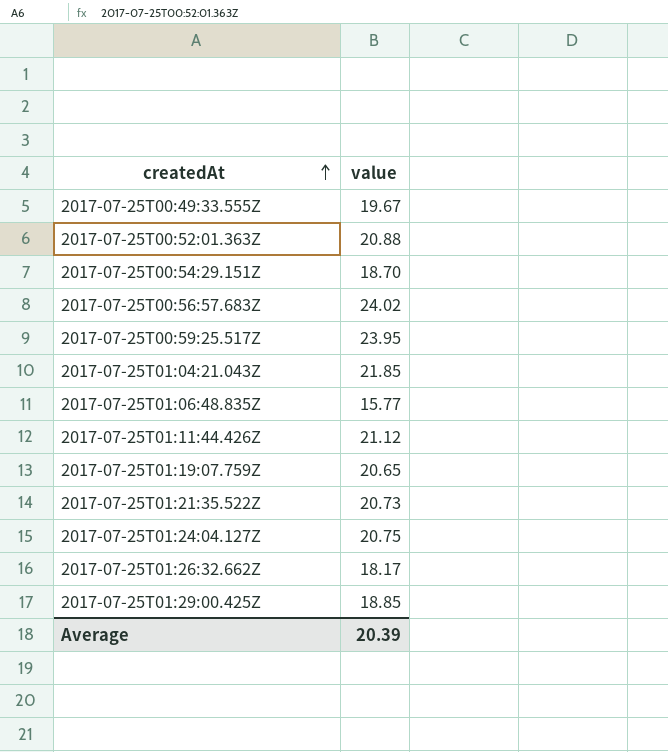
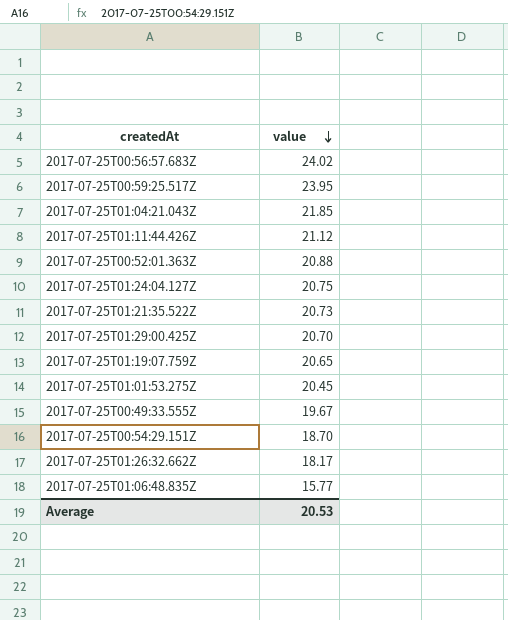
row order: createdAt ascending -> value descending
2017-07-25T01:29:00.425Z | value: 18.85 -> 20.70
row 2017-07-25T01:01:53.275Z: none -> 20.45
Average | value: 20.39 -> 20.53

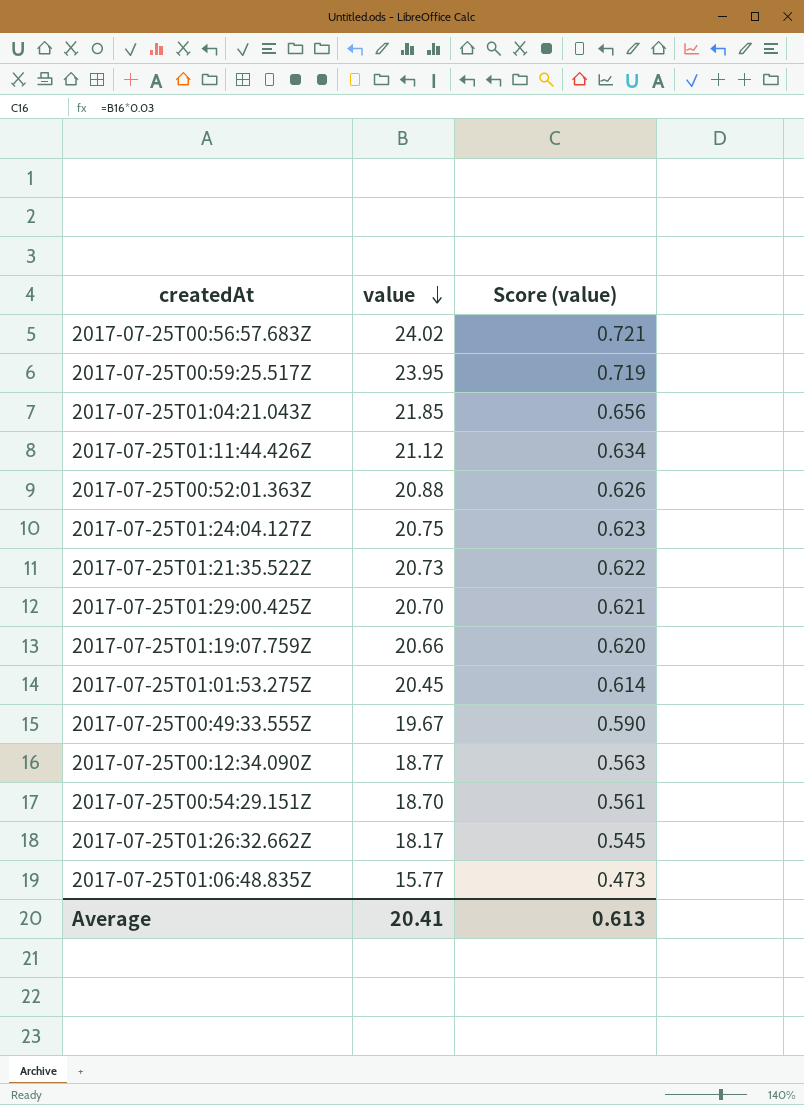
column Score (value) | formula: none -> [value] * 0.03
2017-07-25T01:19:07.759Z | value: 20.65 -> 20.66
row 2017-07-25T00:12:34.090Z: none -> 18.77 | 0.563
Average | value: 20.53 -> 20.41

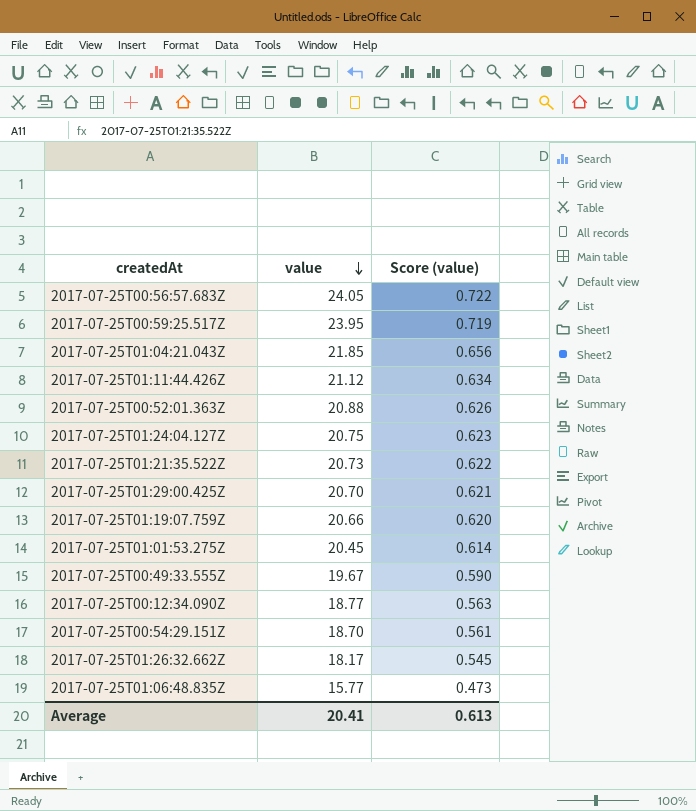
2017-07-25T00:56:57.683Z | value: 24.02 -> 24.05
2017-07-25T00:56:57.683Z | Score (value): 0.721 -> 0.722

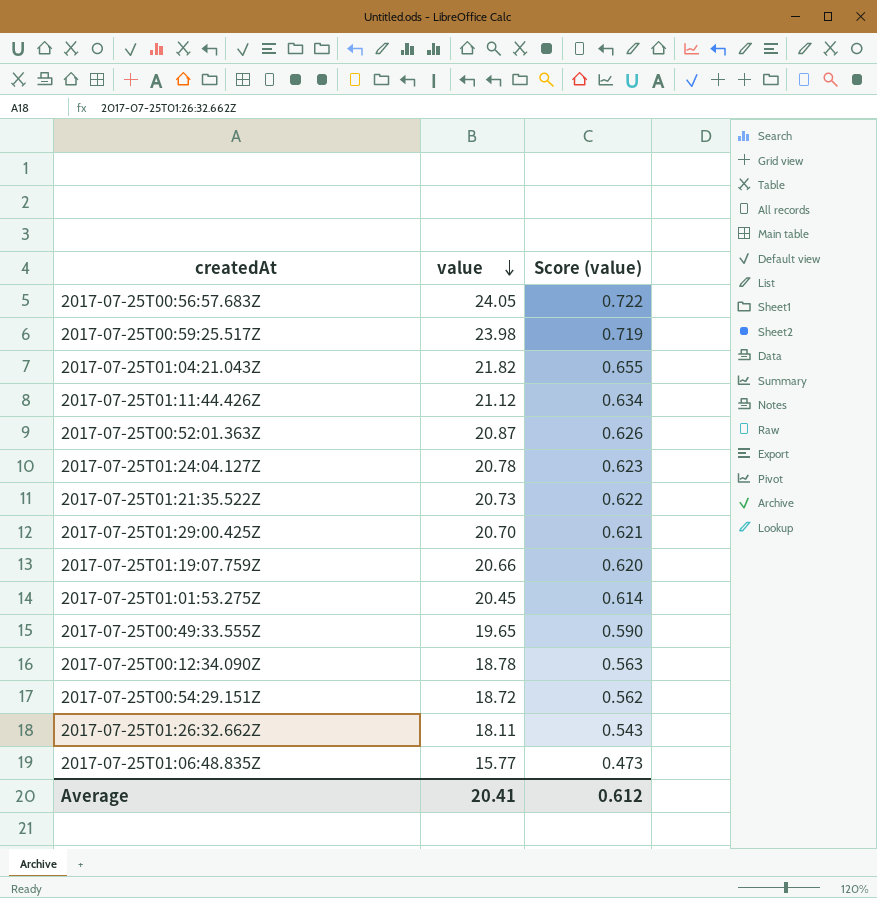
2017-07-25T00:59:25.517Z | value: 23.95 -> 23.98
2017-07-25T01:04:21.043Z | value: 21.85 -> 21.82
2017-07-25T01:04:21.043Z | Score (value): 0.656 -> 0.655
2017-07-25T00:52:01.363Z | value: 20.88 -> 20.87
2017-07-25T01:24:04.127Z | value: 20.75 -> 20.78
2017-07-25T00:49:33.555Z | value: 19.67 -> 19.65
2017-07-25T00:12:34.090Z | value: 18.77 -> 18.78
2017-07-25T00:54:29.151Z | value: 18.70 -> 18.72
2017-07-25T00:54:29.151Z | Score (value): 0.561 -> 0.562
2017-07-25T01:26:32.662Z | value: 18.17 -> 18.11
2017-07-25T01:26:32.662Z | Score (value): 0.545 -> 0.543
Average | Score (value): 0.613 -> 0.612

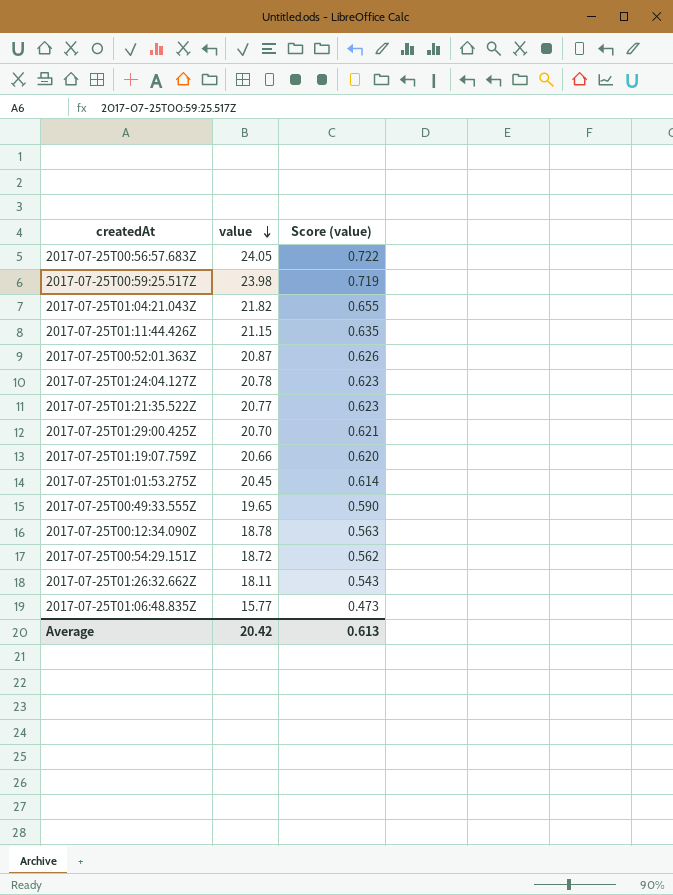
2017-07-25T01:11:44.426Z | value: 21.12 -> 21.15
2017-07-25T01:11:44.426Z | Score (value): 0.634 -> 0.635
2017-07-25T01:21:35.522Z | value: 20.73 -> 20.77
2017-07-25T01:21:35.522Z | Score (value): 0.622 -> 0.623
Average | value: 20.41 -> 20.42
Average | Score (value): 0.612 -> 0.613

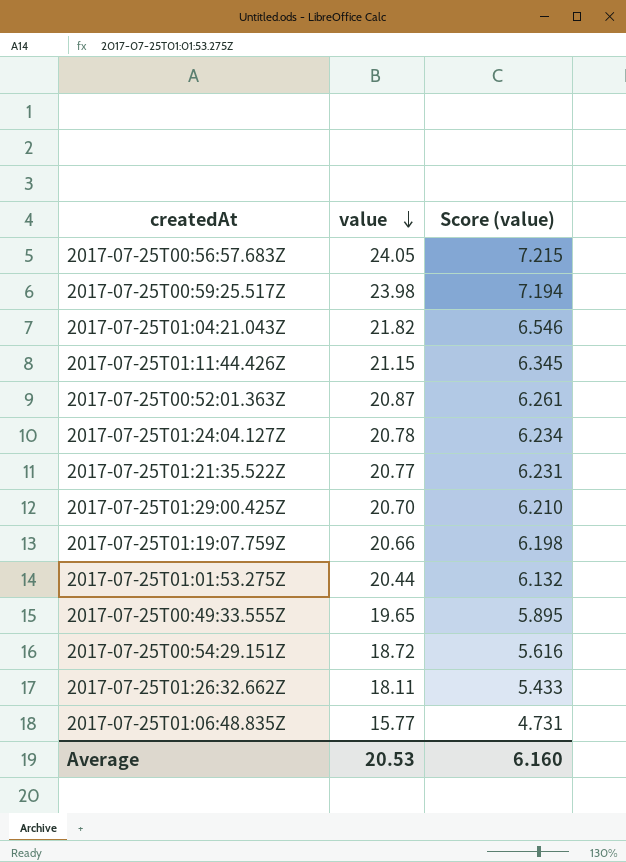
column Score (value) | formula: [value] * 0.03 -> [value] * 0.3
row 2017-07-25T00:12:34.090Z: 18.78 | 0.563 -> none
2017-07-25T01:01:53.275Z | value: 20.45 -> 20.44
Average | value: 20.42 -> 20.53
Average | Score (value): 0.613 -> 6.160

